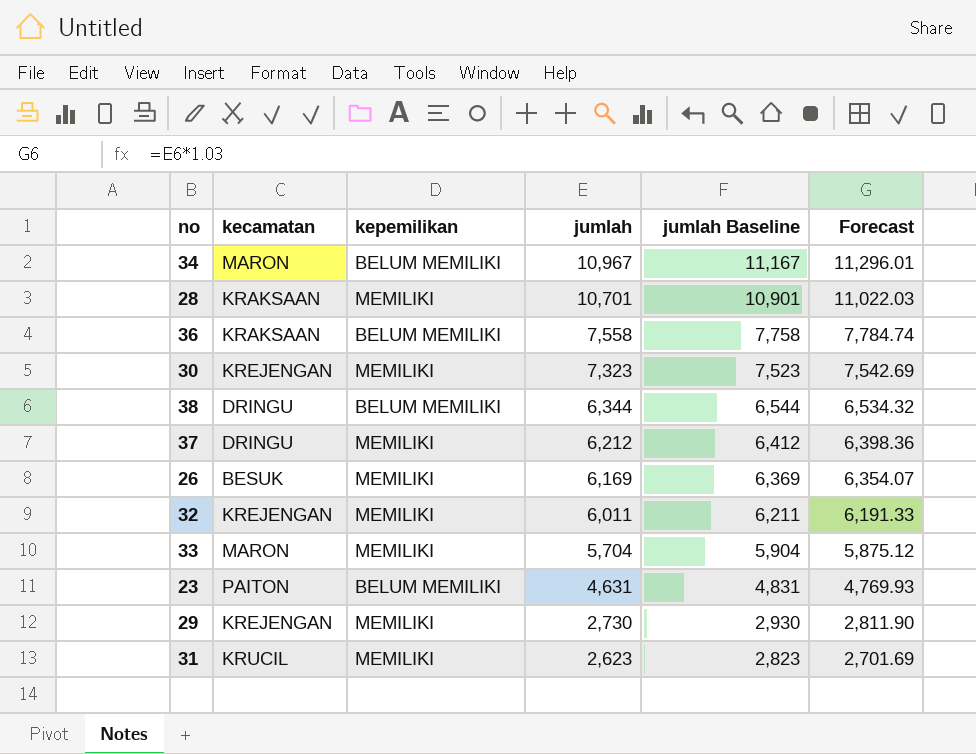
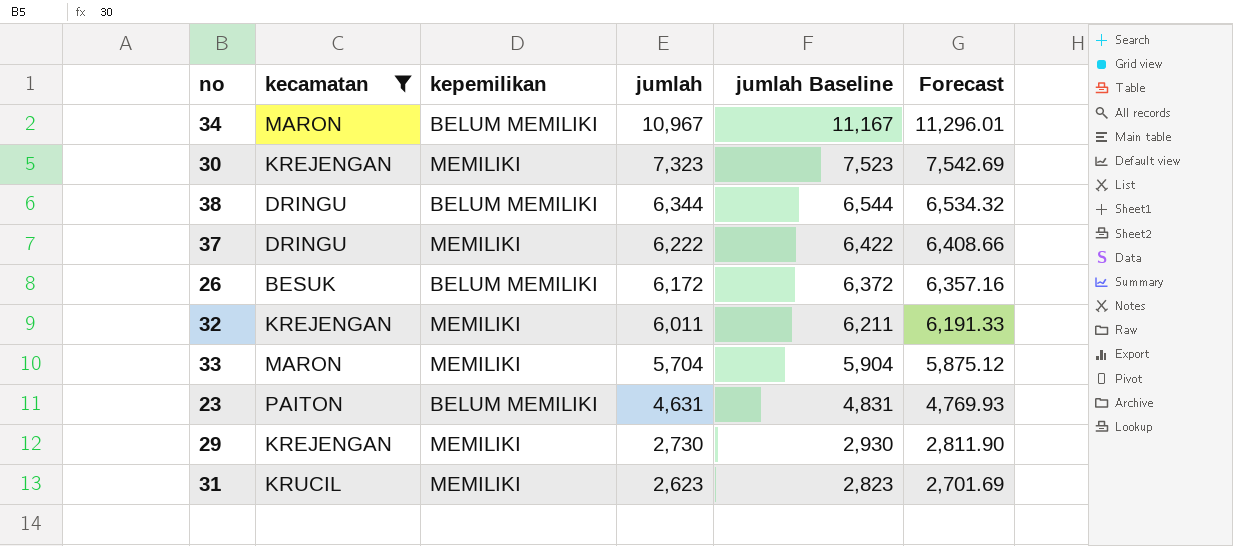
filter: none -> kecamatan != KRAKSAAN
37 | jumlah: 6,212 -> 6,222
37 | jumlah Baseline: 6,412 -> 6,422
37 | Forecast: 6,398.36 -> 6,408.66
26 | kepemilikan: MEMILIKI -> BELUM MEMILIKI
26 | jumlah: 6,169 -> 6,172
26 | jumlah Baseline: 6,369 -> 6,372
26 | Forecast: 6,354.07 -> 6,357.16

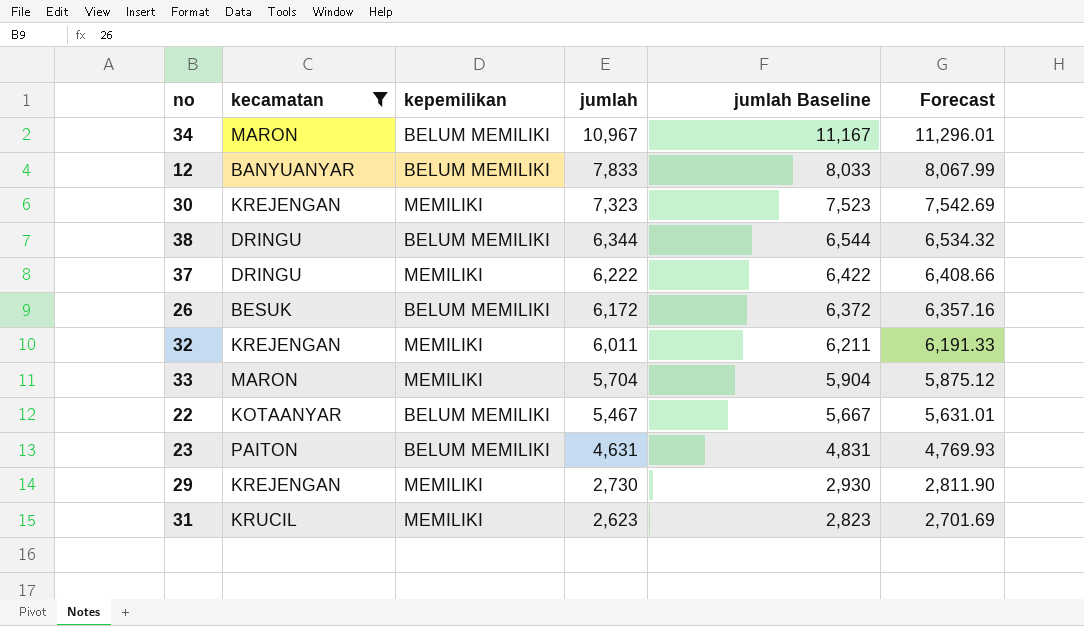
row 12: none -> BANYUANYAR | BELUM MEMILIKI | 7,833 | 8,033 | 8,067.99
row 22: none -> KOTAANYAR | BELUM MEMILIKI | 5,467 | 5,667 | 5,631.01

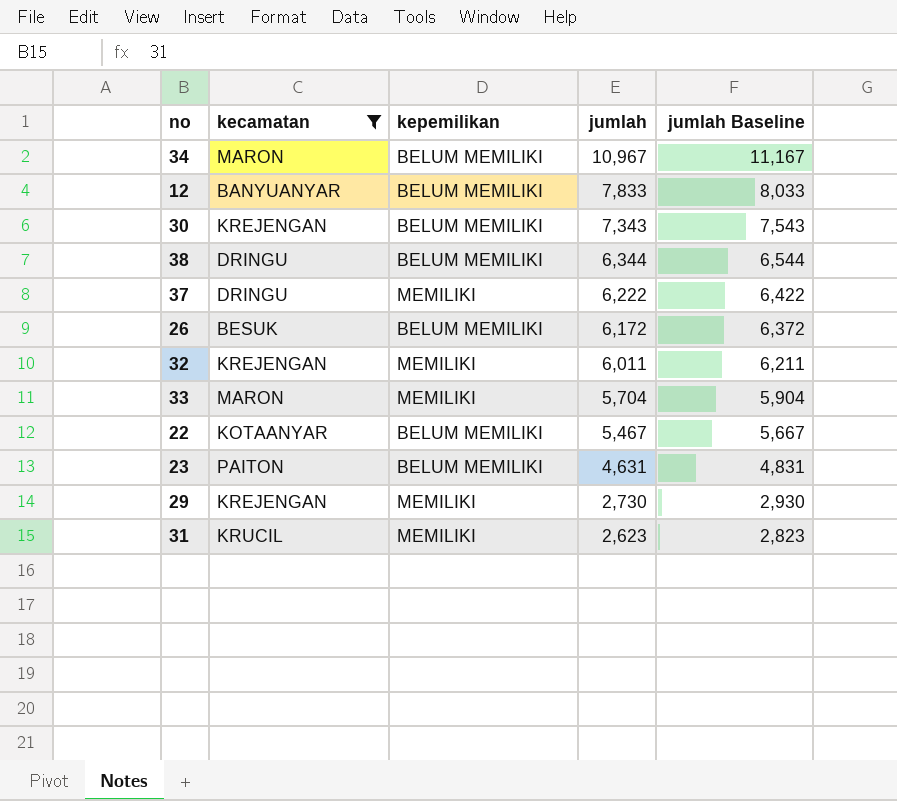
column Forecast | formula: [jumlah] * 1.03 -> none
30 | kepemilikan: MEMILIKI -> BELUM MEMILIKI
30 | jumlah: 7,323 -> 7,343
30 | jumlah Baseline: 7,523 -> 7,543

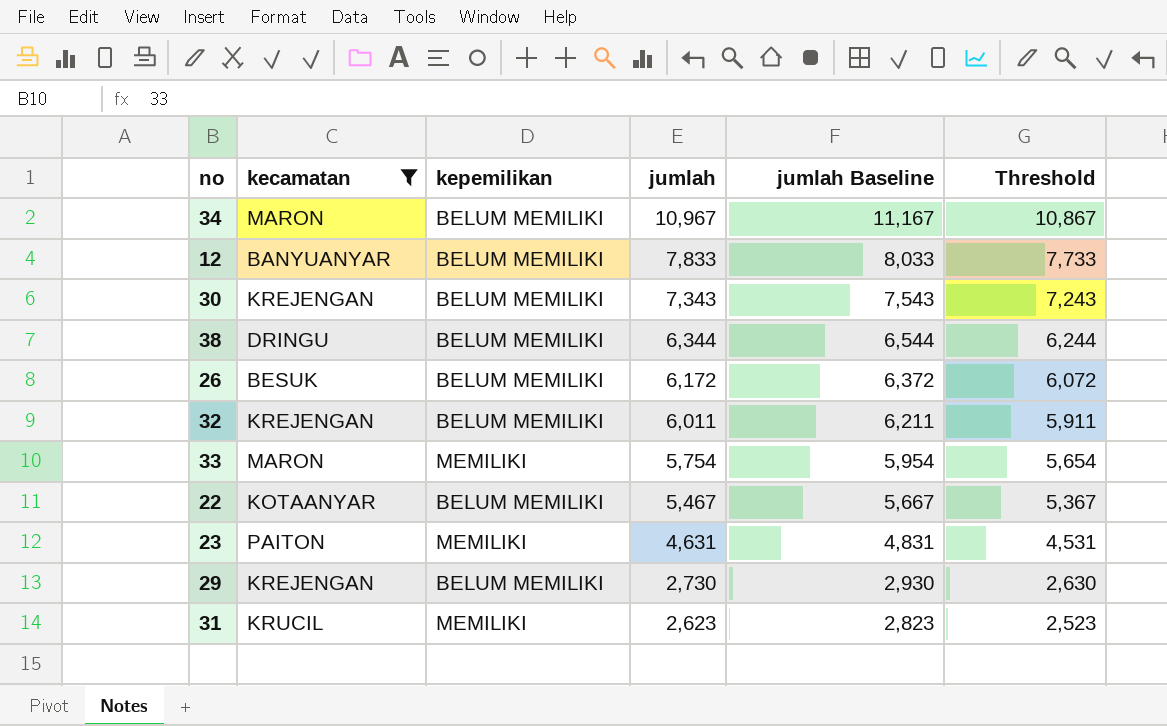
column Threshold | formula: none -> [jumlah] - 100
row 37: DRINGU | MEMILIKI | 6,222 | 6,422 -> none
32 | kepemilikan: MEMILIKI -> BELUM MEMILIKI
33 | jumlah: 5,704 -> 5,754
33 | jumlah Baseline: 5,904 -> 5,954
23 | kepemilikan: BELUM MEMILIKI -> MEMILIKI
29 | kepemilikan: MEMILIKI -> BELUM MEMILIKI

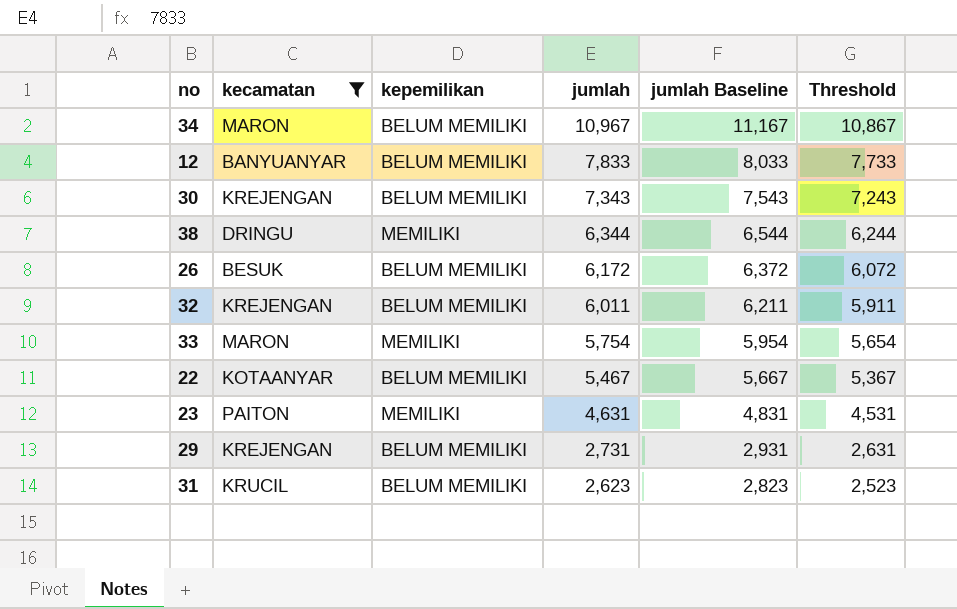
38 | kepemilikan: BELUM MEMILIKI -> MEMILIKI
29 | jumlah: 2,730 -> 2,731
29 | jumlah Baseline: 2,930 -> 2,931
29 | Threshold: 2,630 -> 2,631
31 | kepemilikan: MEMILIKI -> BELUM MEMILIKI

